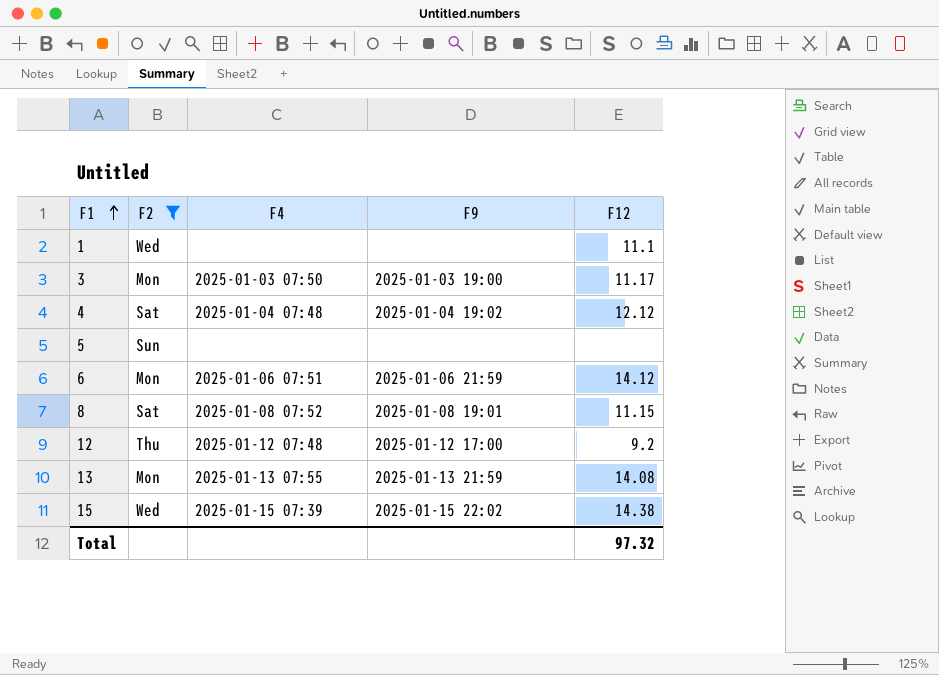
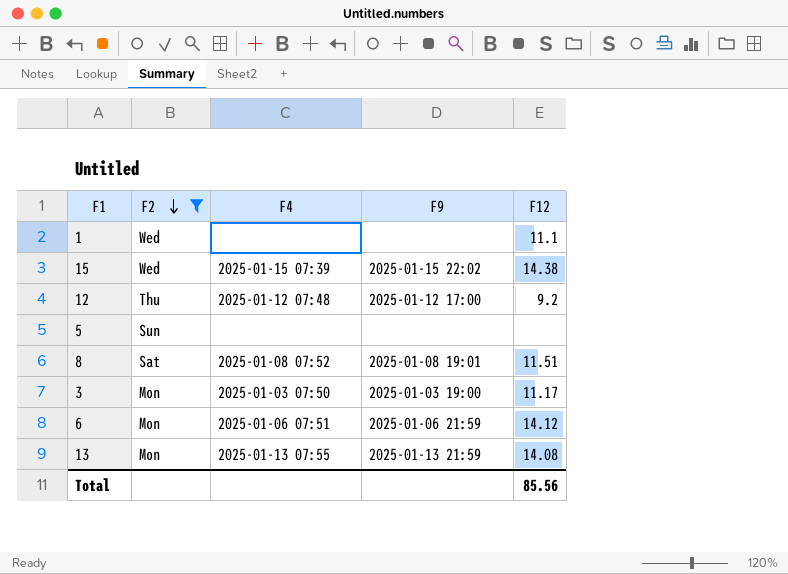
row order: F1 ascending -> F2 descending
row 4: Sat | 2025-01-04 07:48 | 2025-01-04 19:02 | 12.12 -> none
8 | F12: 11.15 -> 11.51
Total | F12: 97.32 -> 85.56

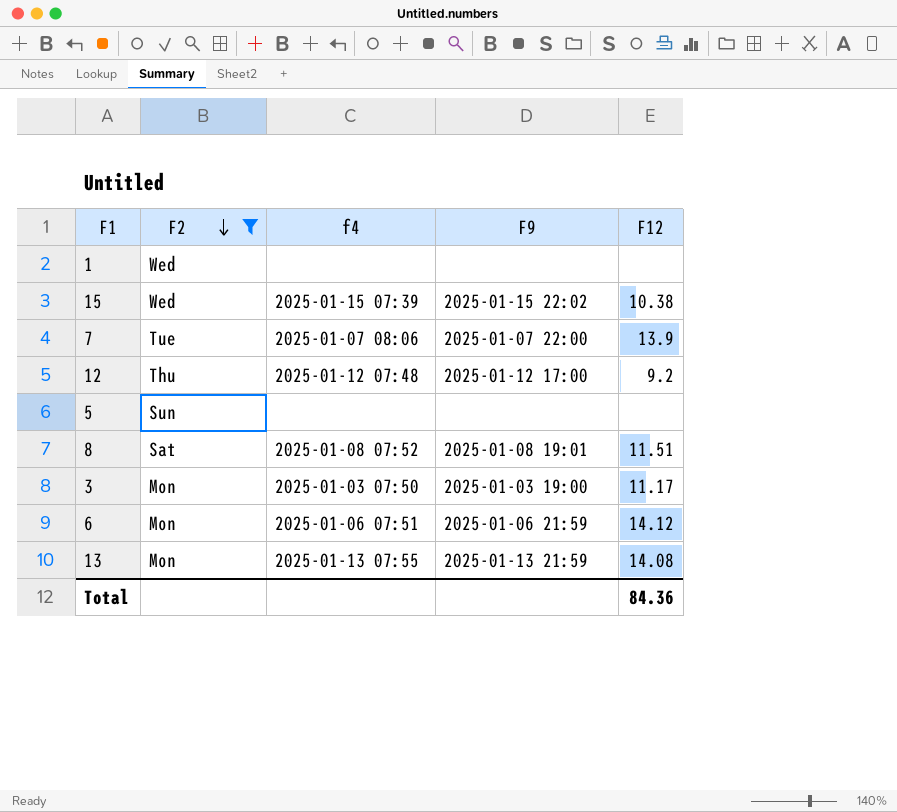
column name: F4 -> f4
1 | F12: 11.1 -> none
15 | F12: 14.38 -> 10.38
row 7: none -> Tue | 2025-01-07 08:06 | 2025-01-07 22:00 | 13.9
Total | F12: 85.56 -> 84.36

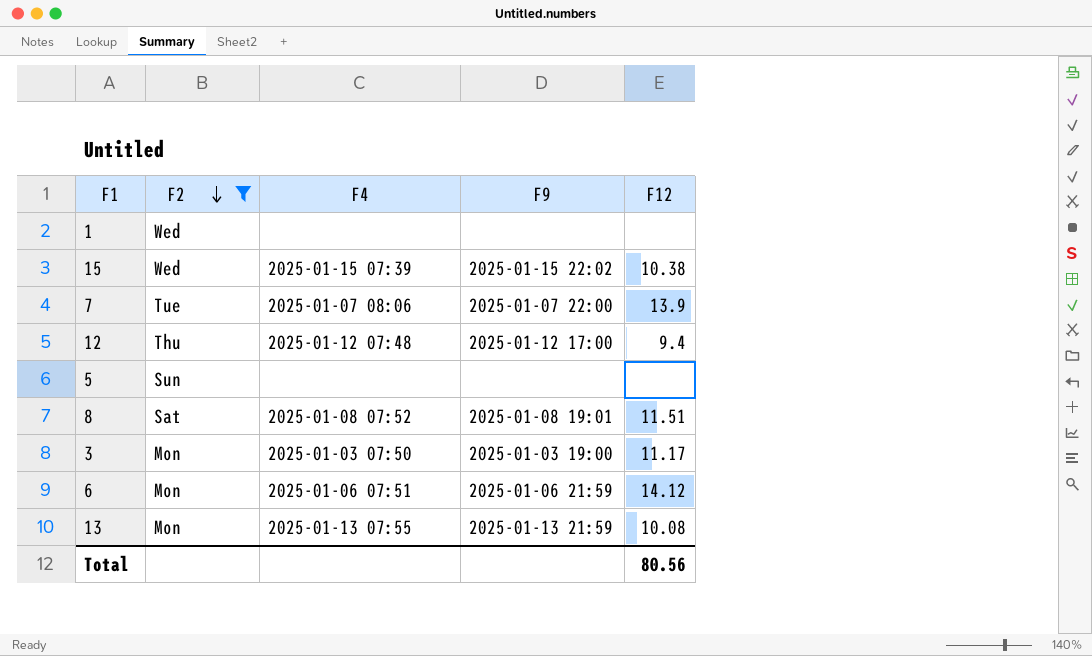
column name: f4 -> F4
12 | F12: 9.2 -> 9.4
13 | F12: 14.08 -> 10.08
Total | F12: 84.36 -> 80.56

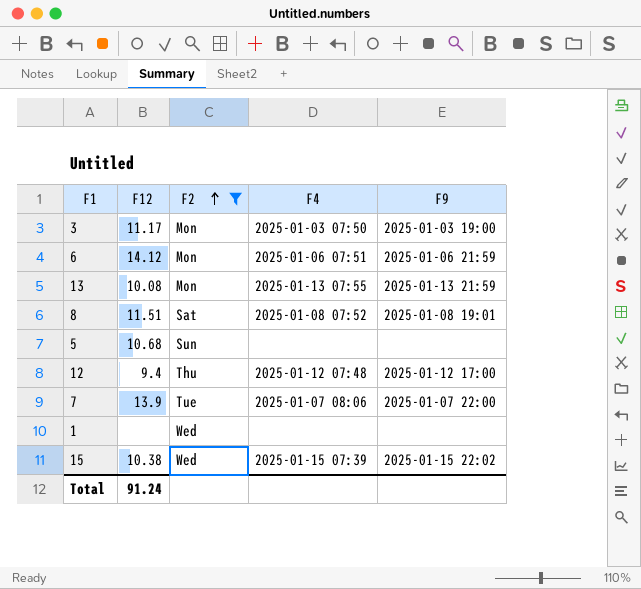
row order: F2 descending -> F2 ascending
column F12 | position: 5 -> 2
5 | F12: none -> 10.68
Total | F12: 80.56 -> 91.24

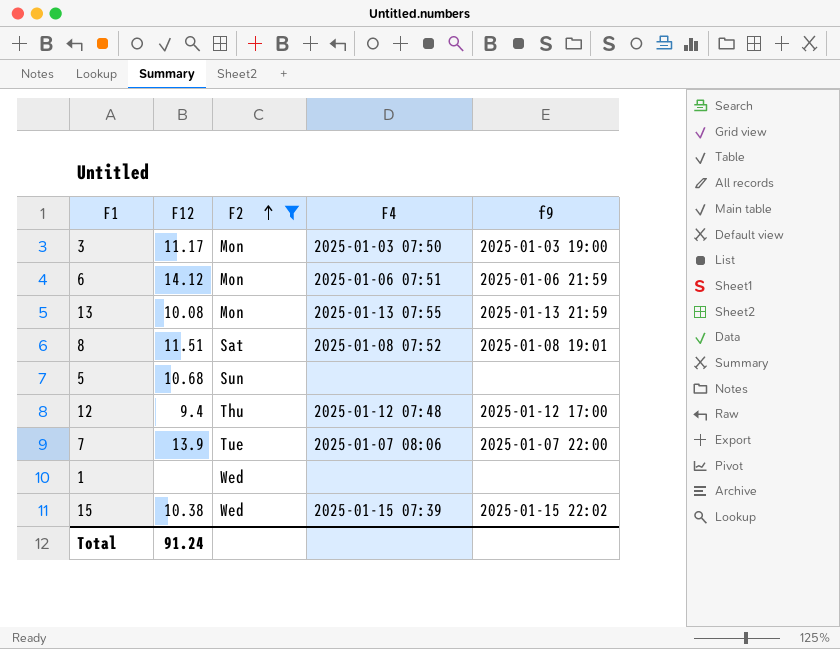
column name: F9 -> f9

